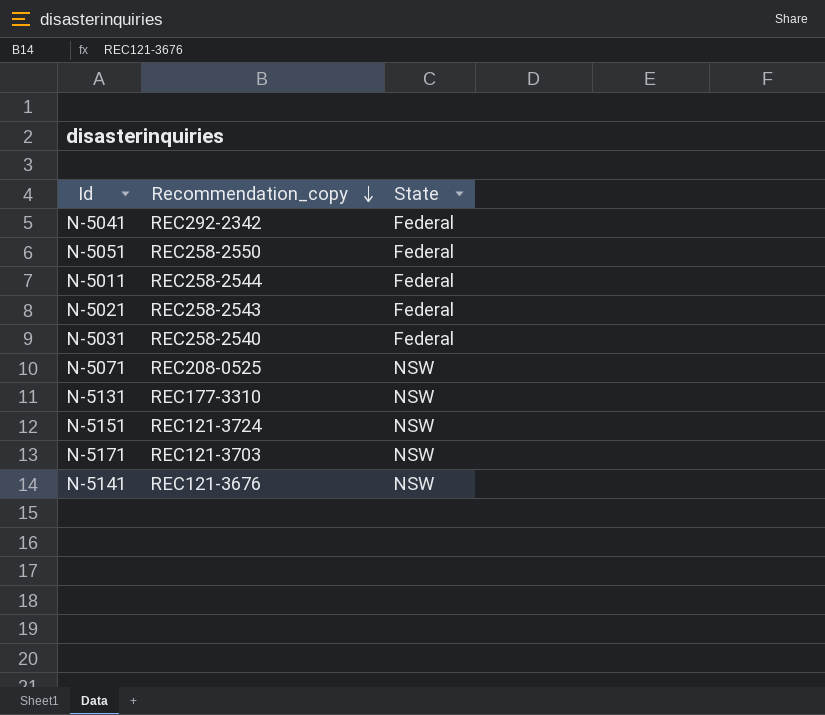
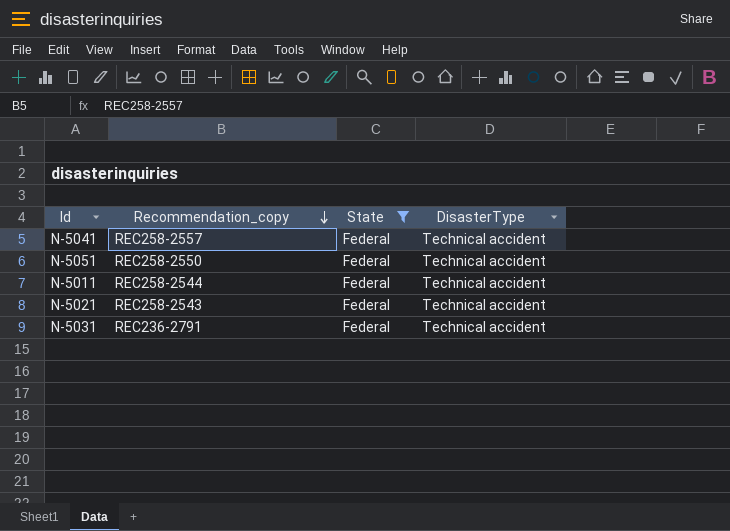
filter: none -> State = Federal
column DisasterType | position: none -> 4
N-5041 | Recommendation_copy: REC292-2342 -> REC258-2557
N-5031 | Recommendation_copy: REC258-2540 -> REC236-2791

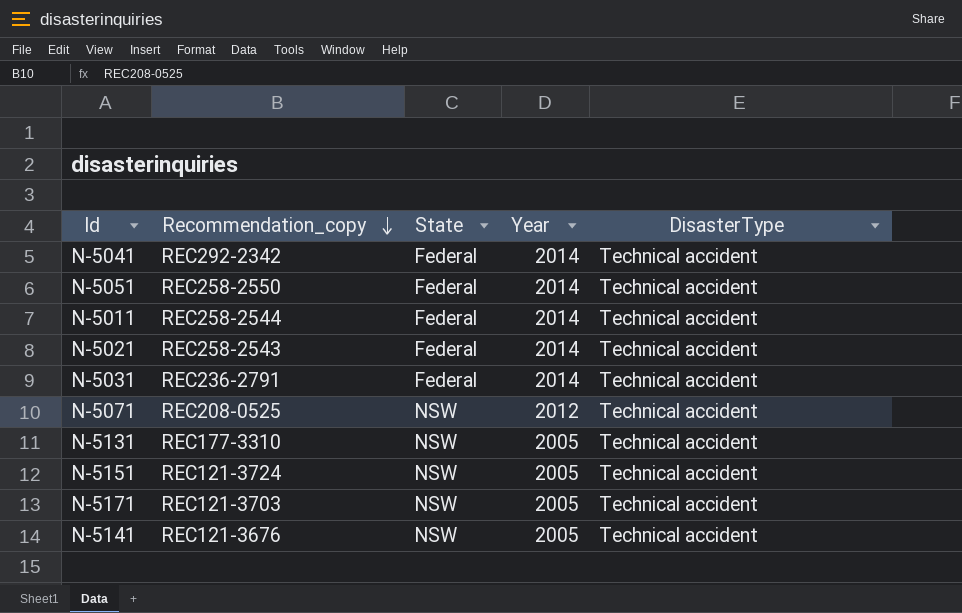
filter: State = Federal -> none
column Year | position: none -> 4
N-5041 | Recommendation_copy: REC258-2557 -> REC292-2342

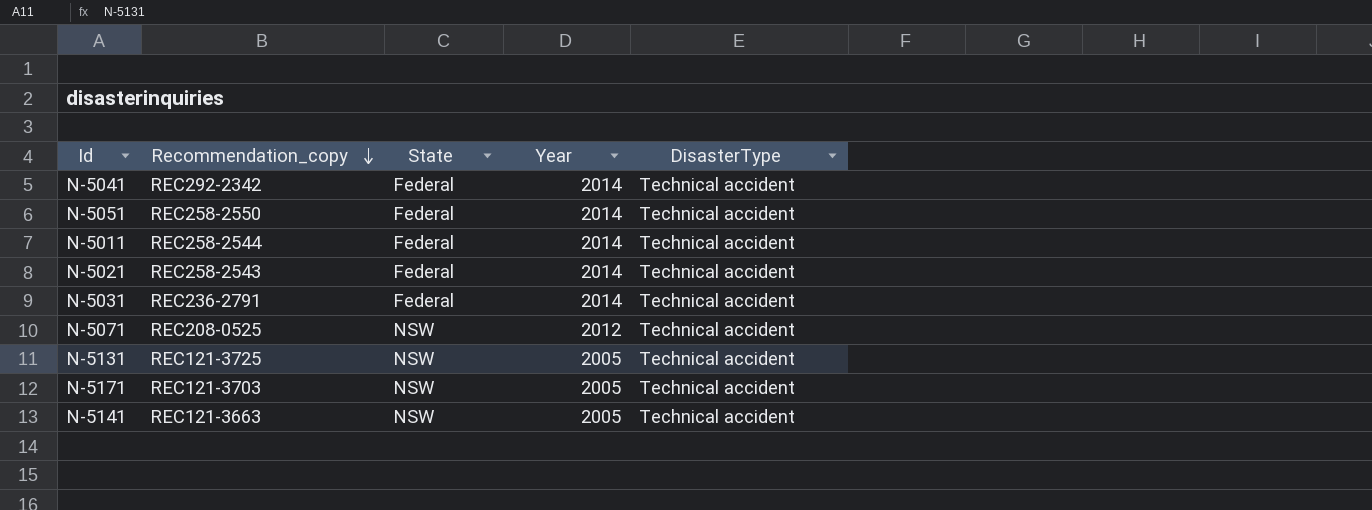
row N-5151: REC121-3724 | NSW | 2005 | Technical accident -> none
N-5131 | Recommendation_copy: REC177-3310 -> REC121-3725
N-5141 | Recommendation_copy: REC121-3676 -> REC121-3663

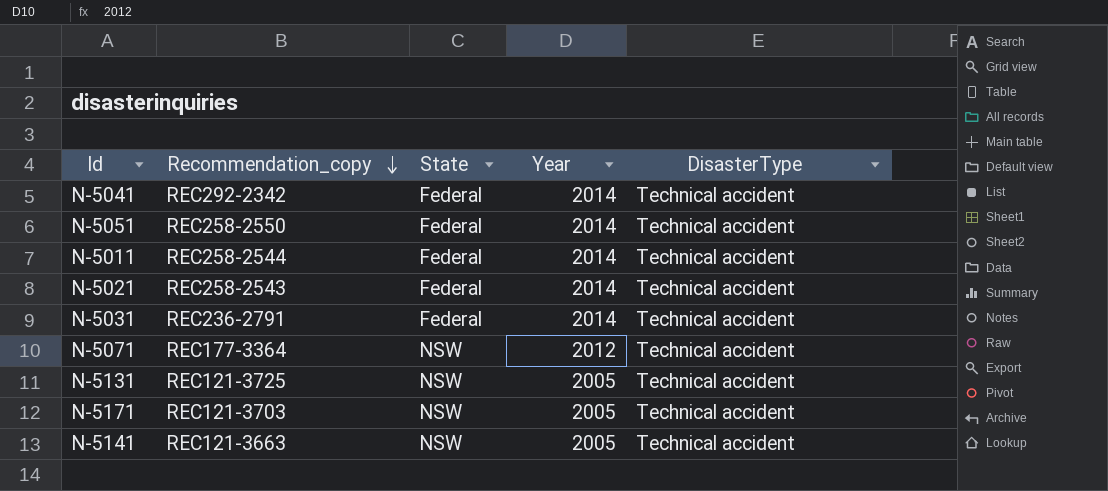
N-5071 | Recommendation_copy: REC208-0525 -> REC177-3364

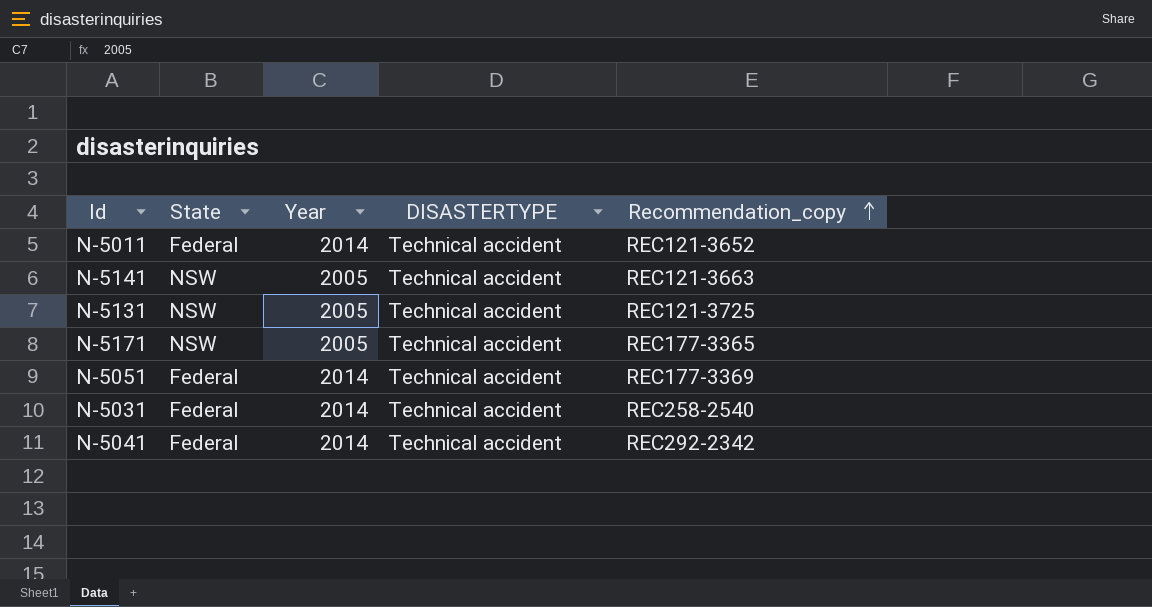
row order: Recommendation_copy descending -> Recommendation_copy ascending
column name: DisasterType -> DISASTERTYPE
column Recommendation_copy | position: 2 -> 5
row N-5021: REC258-2543 | Federal | 2014 | Technical accident -> none
row N-5071: REC177-3364 | NSW | 2012 | Technical accident -> none
N-5011 | Recommendation_copy: REC258-2544 -> REC121-3652
N-5171 | Recommendation_copy: REC121-3703 -> REC177-3365
N-5051 | Recommendation_copy: REC258-2550 -> REC177-3369
N-5031 | Recommendation_copy: REC236-2791 -> REC258-2540

